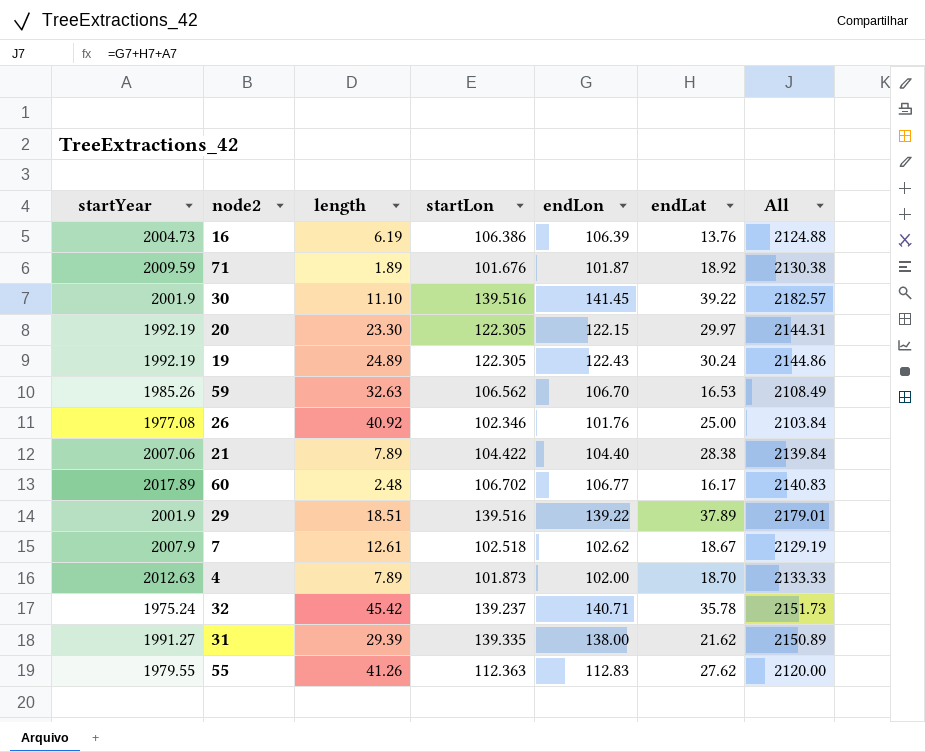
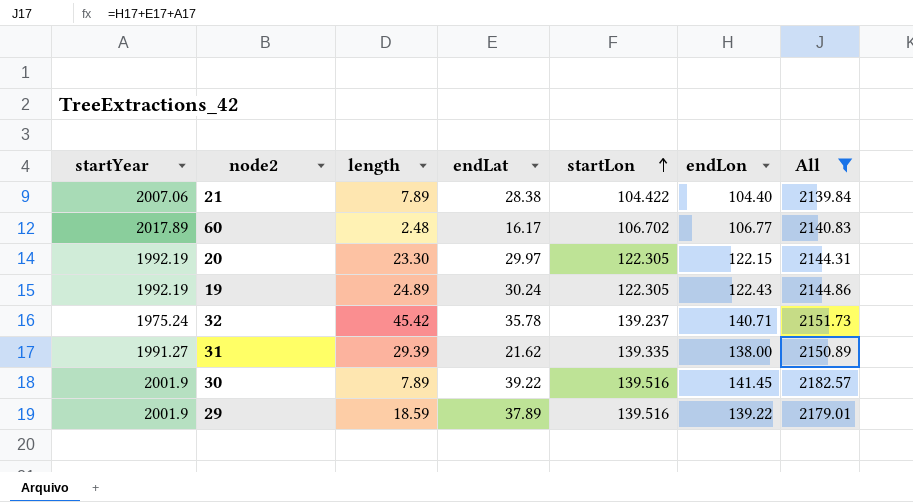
filter: none -> All >= 2139.84
row order: none -> startLon ascending
column endLat | position: 6 -> 4
30 | length: 11.10 -> 7.89
29 | length: 18.51 -> 18.59

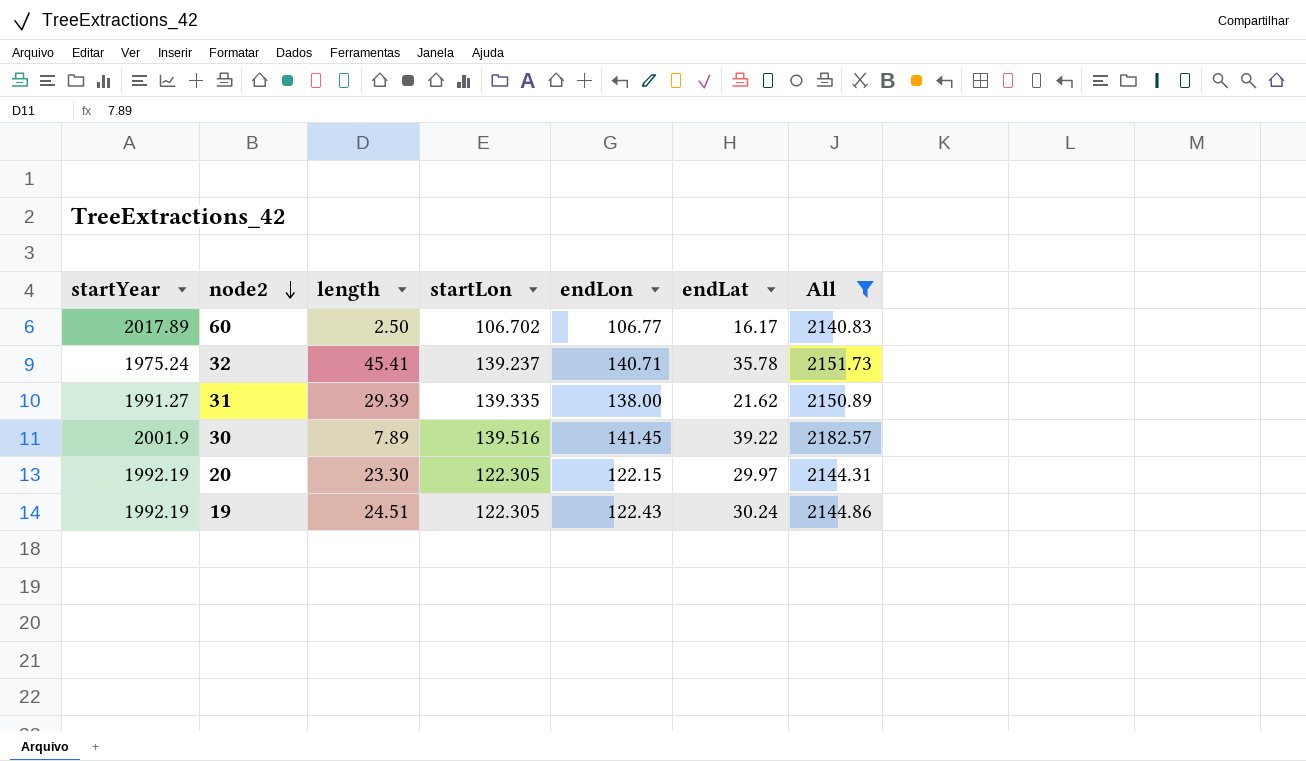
row order: startLon ascending -> node2 descending
column endLat | position: 4 -> 6
row 21: 2007.06 | 7.89 | 28.38 | 104.422 | 104.40 | 2139.84 -> none
row 29: 2001.9 | 18.59 | 37.89 | 139.516 | 139.22 | 2179.01 -> none
60 | length: 2.48 -> 2.50
32 | length: 45.42 -> 45.41
19 | length: 24.89 -> 24.51

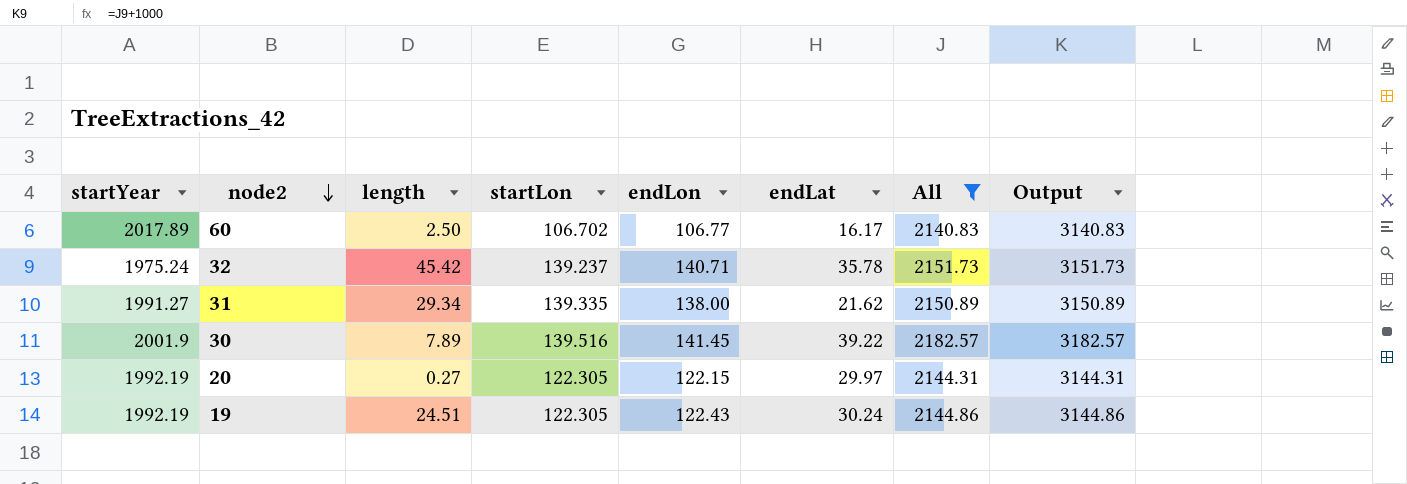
column Output | formula: none -> [All] + 1000
32 | length: 45.41 -> 45.42
31 | length: 29.39 -> 29.34
20 | length: 23.30 -> 0.27

